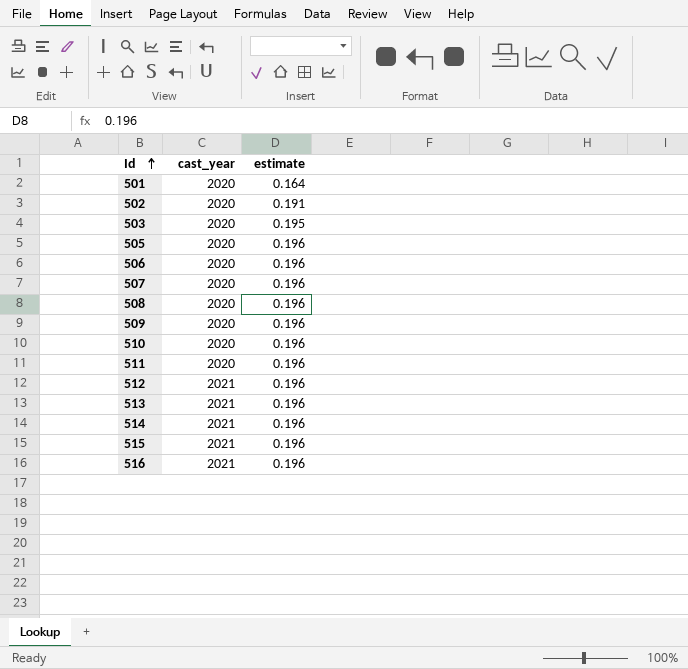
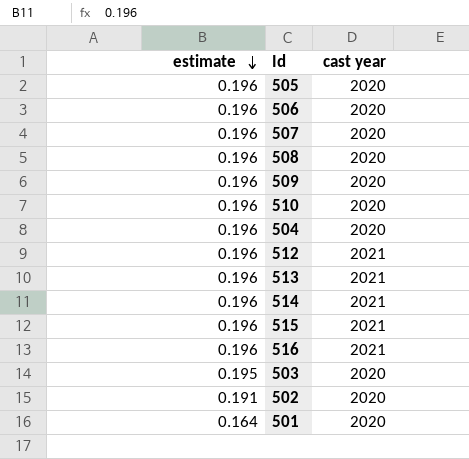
row order: Id ascending -> estimate descending
column estimate | position: 3 -> 1
column name: cast_year -> cast year
row 511: 2020 | 0.196 -> none
row 504: none -> 0.196 | 2020

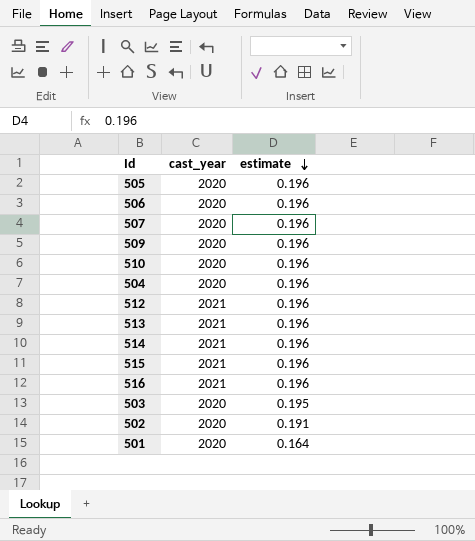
column name: cast year -> cast_year
column estimate | position: 1 -> 3
row 508: 0.196 | 2020 -> none

